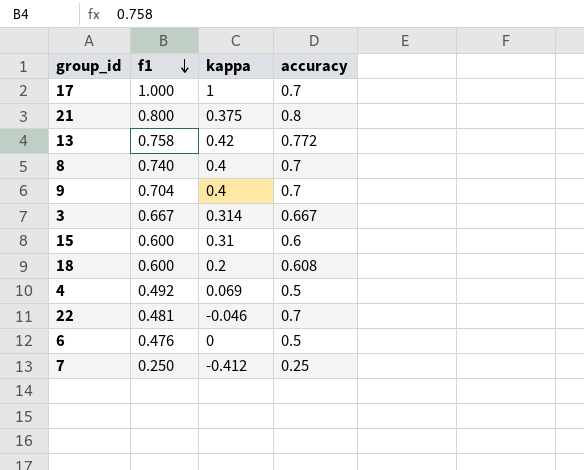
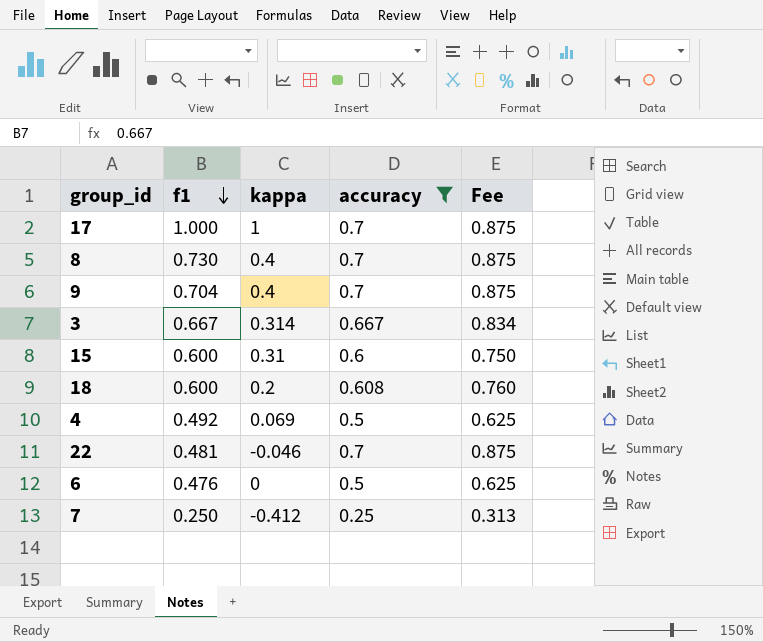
filter: none -> accuracy <= 0.7
column Fee | formula: none -> [accuracy] * 1.25
8 | f1: 0.740 -> 0.730

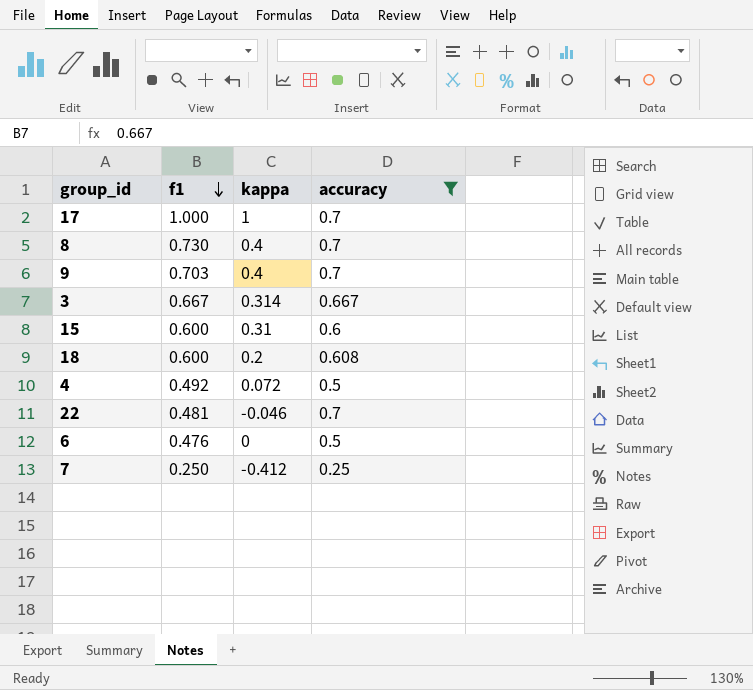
column Fee | formula: [accuracy] * 1.25 -> none
9 | f1: 0.704 -> 0.703
4 | kappa: 0.069 -> 0.072

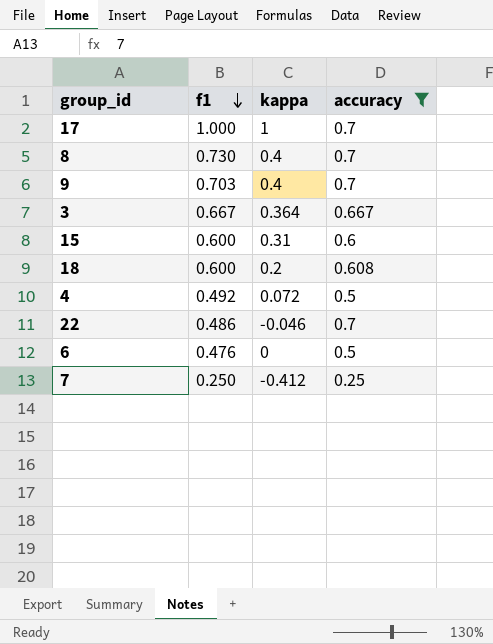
3 | kappa: 0.314 -> 0.364
22 | f1: 0.481 -> 0.486

